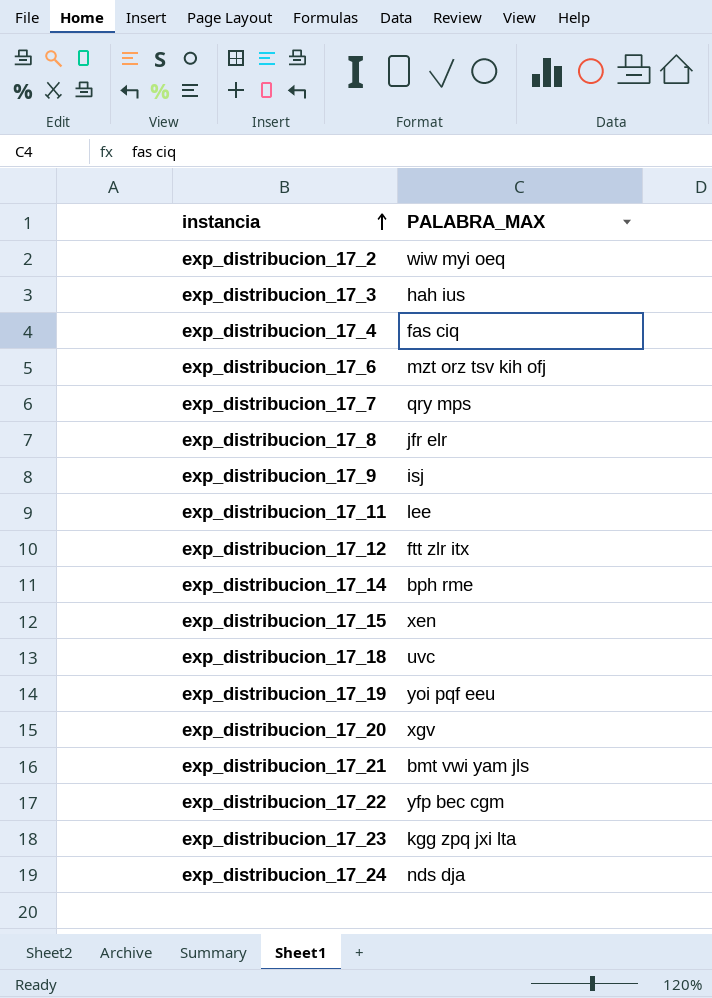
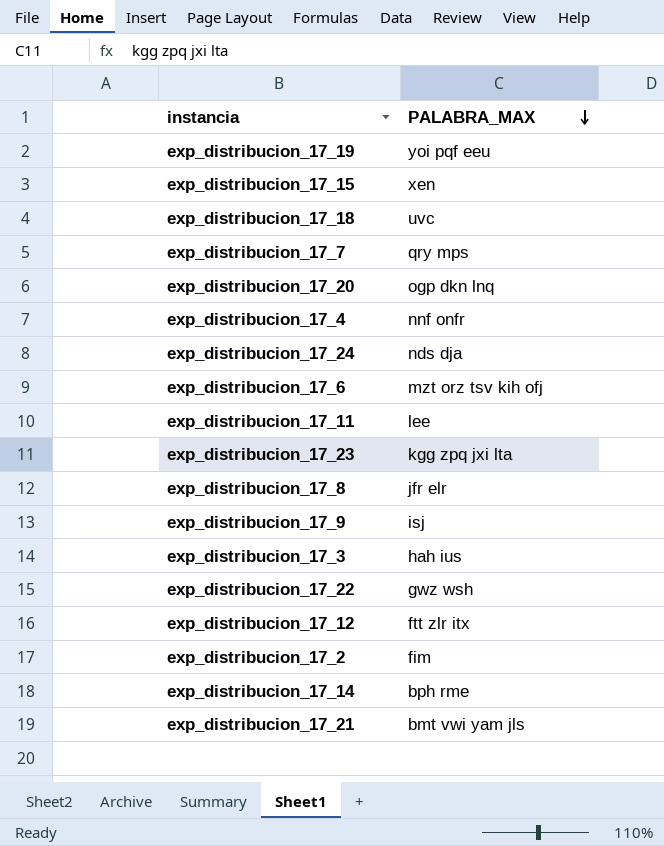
row order: instancia ascending -> PALABRA_MAX descending
exp_distribucion_17_20 | PALABRA_MAX: xgv -> ogp dkn lnq
exp_distribucion_17_4 | PALABRA_MAX: fas ciq -> nnf onfr
exp_distribucion_17_22 | PALABRA_MAX: yfp bec cgm -> gwz wsh
exp_distribucion_17_2 | PALABRA_MAX: wiw myi oeq -> fim

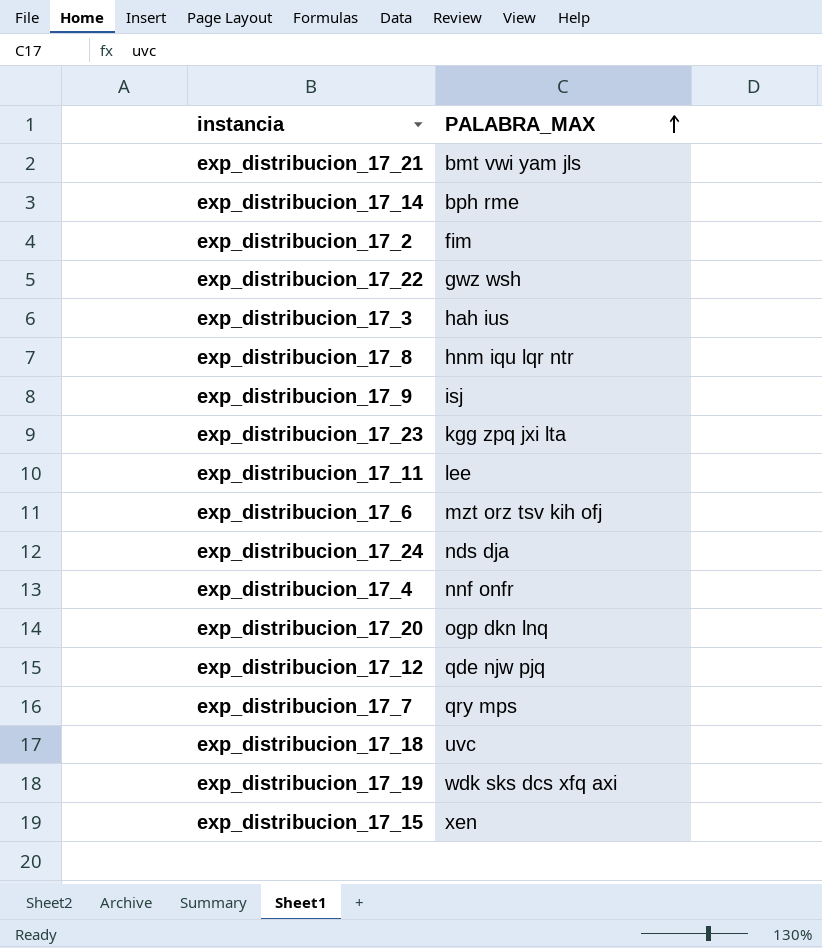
row order: PALABRA_MAX descending -> PALABRA_MAX ascending
exp_distribucion_17_8 | PALABRA_MAX: jfr elr -> hnm iqu lqr ntr
exp_distribucion_17_12 | PALABRA_MAX: ftt zlr itx -> qde njw pjq
exp_distribucion_17_19 | PALABRA_MAX: yoi pqf eeu -> wdk sks dcs xfq axi

